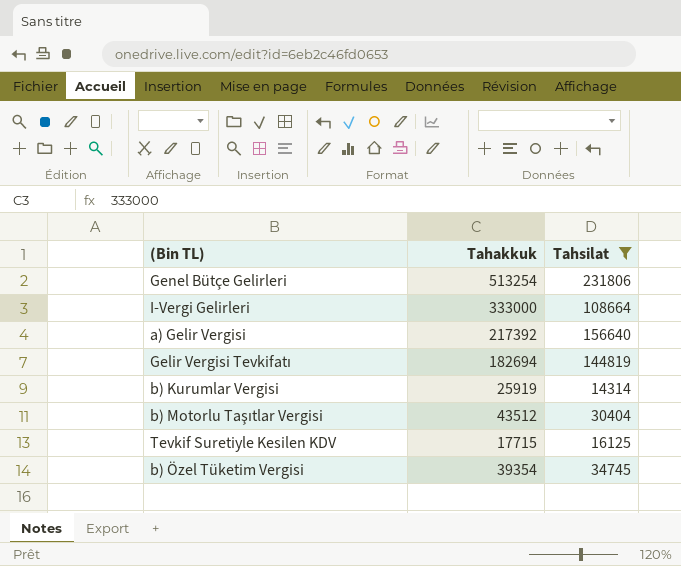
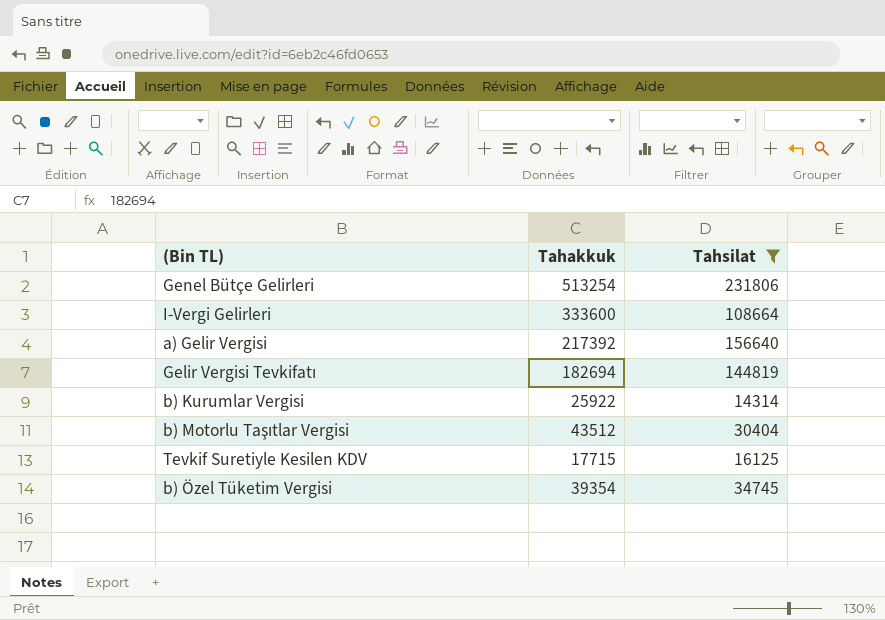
I-Vergi Gelirleri | Tahakkuk: 333000 -> 333600
b) Kurumlar Vergisi | Tahakkuk: 25919 -> 25922

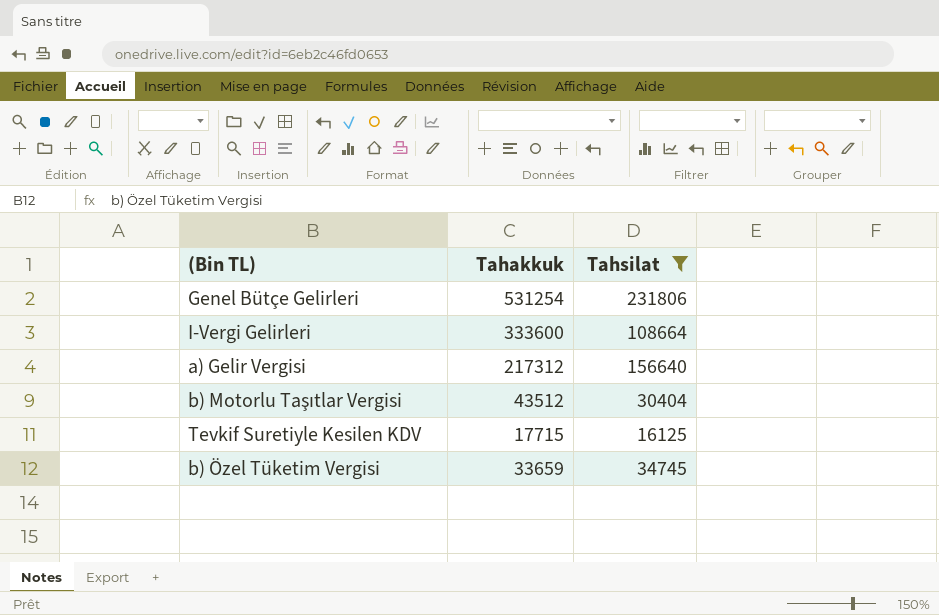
row Gelir Vergisi Tevkifatı: 182694 | 144819 -> none
row b) Kurumlar Vergisi: 25922 | 14314 -> none
Genel Bütçe Gelirleri | Tahakkuk: 513254 -> 531254
a) Gelir Vergisi | Tahakkuk: 217392 -> 217312
b) Özel Tüketim Vergisi | Tahakkuk: 39354 -> 33659

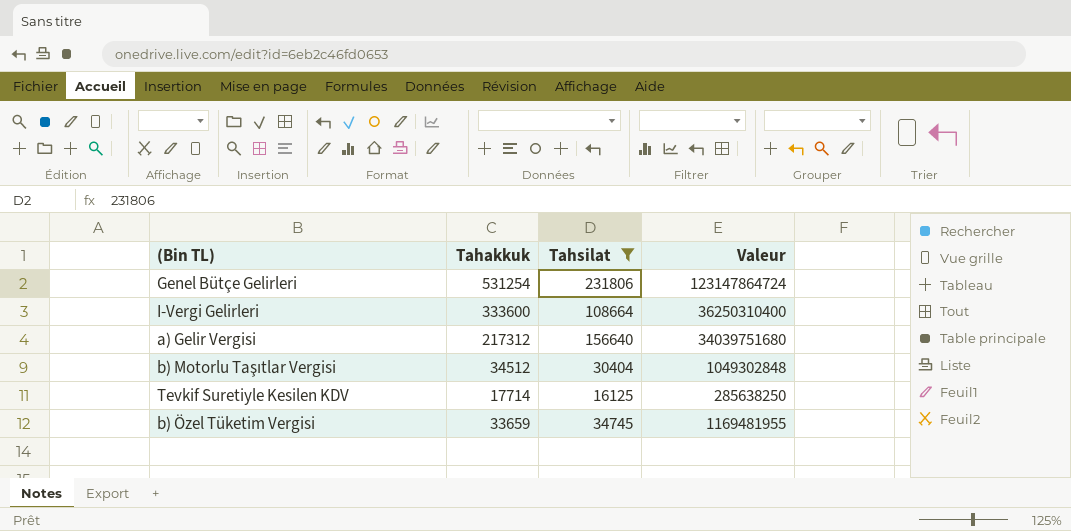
column Valeur | formula: none -> [Tahakkuk] * [Tahsilat]
b) Motorlu Taşıtlar Vergisi | Tahakkuk: 43512 -> 34512
Tevkif Suretiyle Kesilen KDV | Tahakkuk: 17715 -> 17714

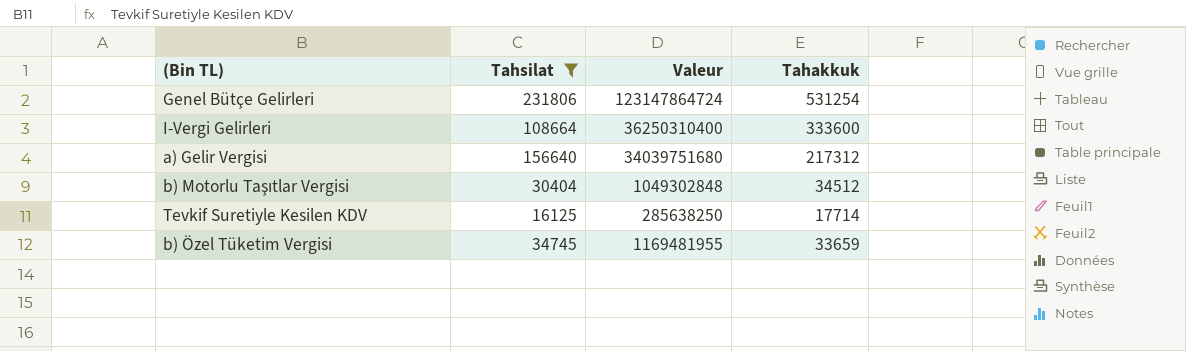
column Tahakkuk | position: 2 -> 4

